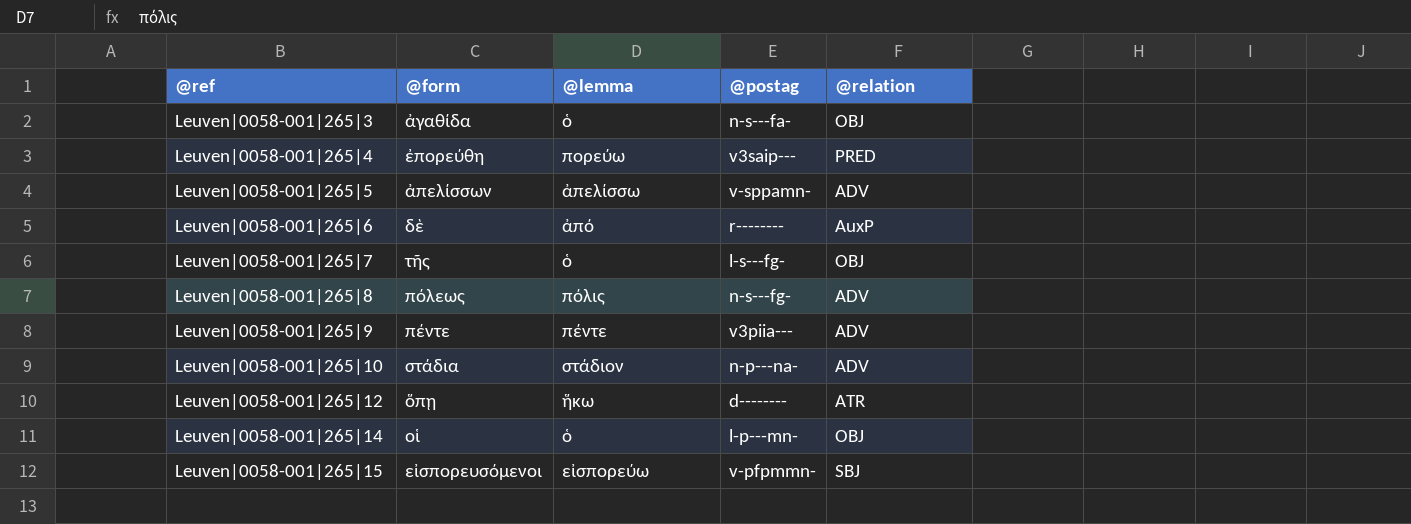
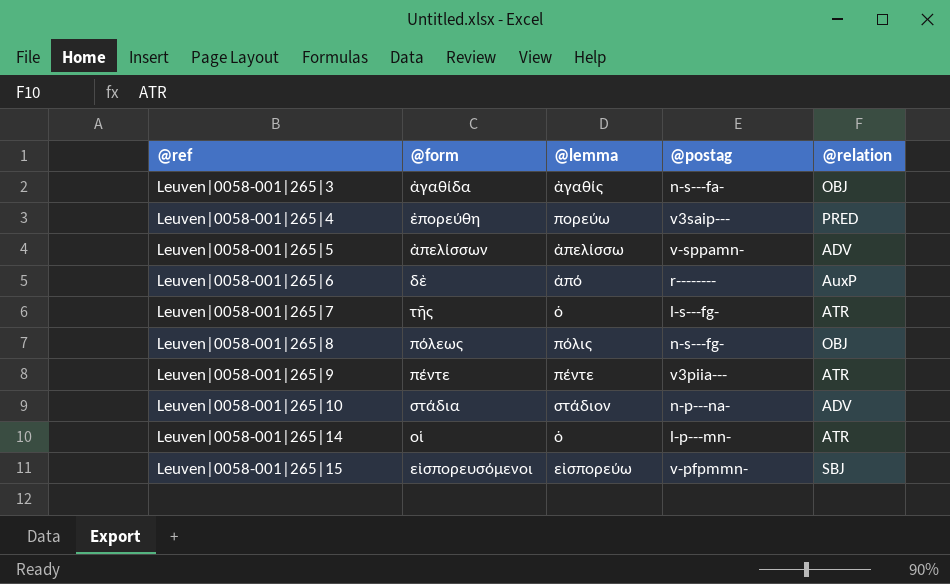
row Leuven|0058-001|265|12: ὅπῃ | ἥκω | d-------- | ATR -> none
Leuven|0058-001|265|3 | @lemma: ὁ -> ἀγαθίς
Leuven|0058-001|265|7 | @relation: OBJ -> ATR
Leuven|0058-001|265|8 | @relation: ADV -> OBJ
Leuven|0058-001|265|9 | @relation: ADV -> ATR
Leuven|0058-001|265|14 | @relation: OBJ -> ATR

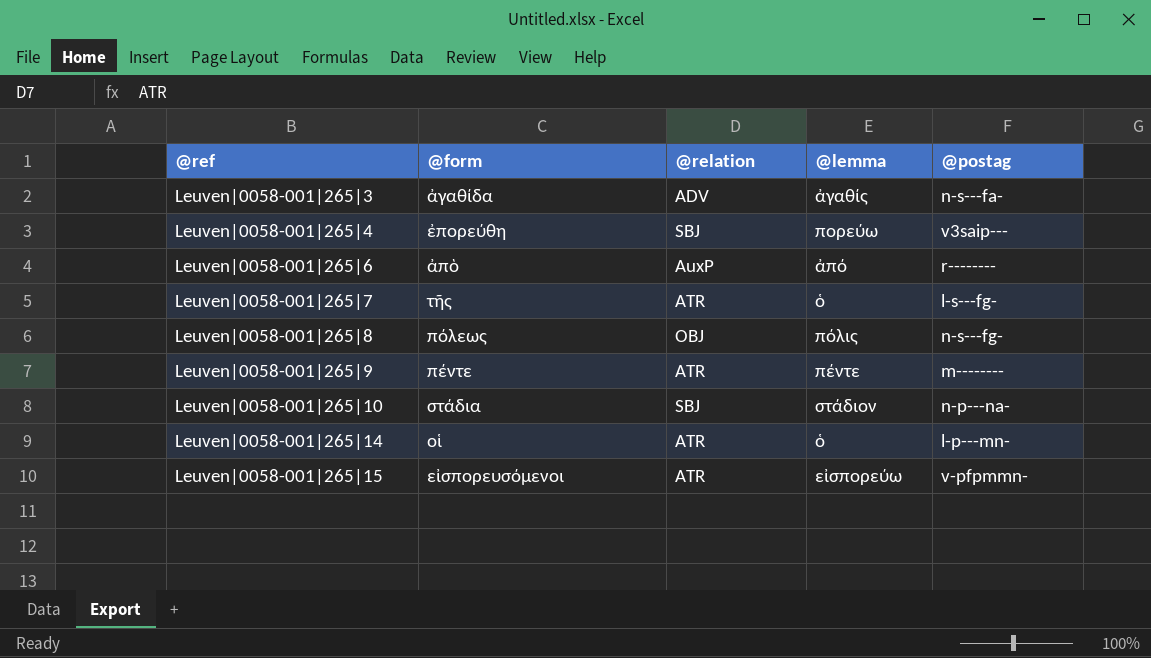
column @relation | position: 5 -> 3
row Leuven|0058-001|265|5: ἀπελίσσων | ἀπελίσσω | v-sppamn- | ADV -> none
Leuven|0058-001|265|3 | @relation: OBJ -> ADV
Leuven|0058-001|265|4 | @relation: PRED -> SBJ
Leuven|0058-001|265|6 | @form: δὲ -> ἀπὸ
Leuven|0058-001|265|9 | @postag: v3piia--- -> m--------
Leuven|0058-001|265|10 | @relation: ADV -> SBJ
Leuven|0058-001|265|15 | @relation: SBJ -> ATR

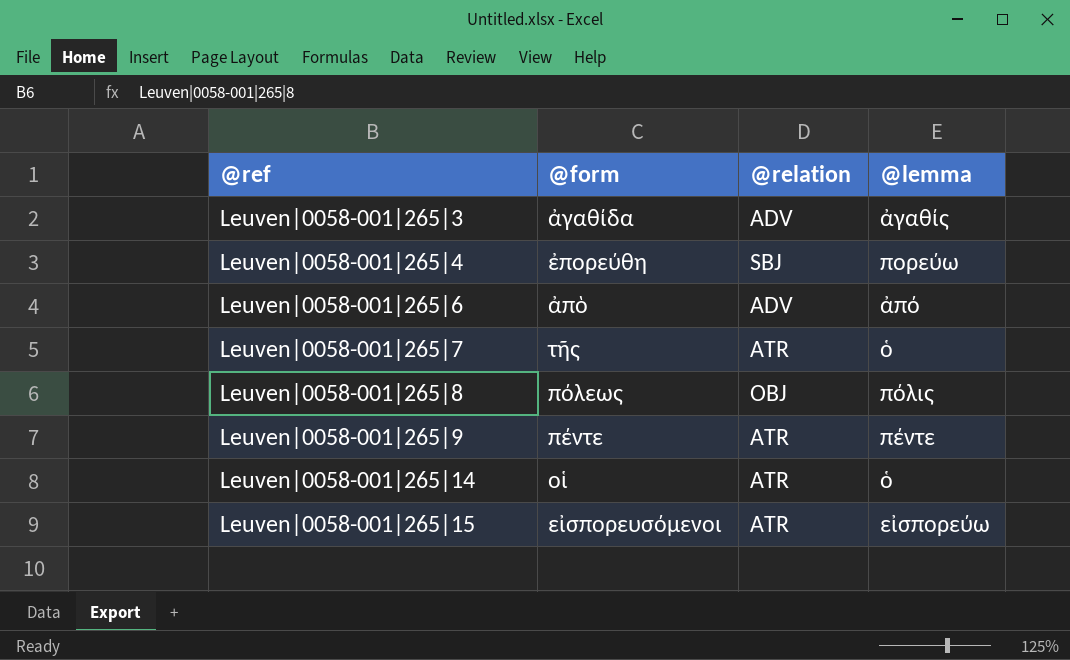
column @postag | position: 5 -> none
row Leuven|0058-001|265|10: στάδια | SBJ | στάδιον | n-p---na- -> none
Leuven|0058-001|265|6 | @relation: AuxP -> ADV

